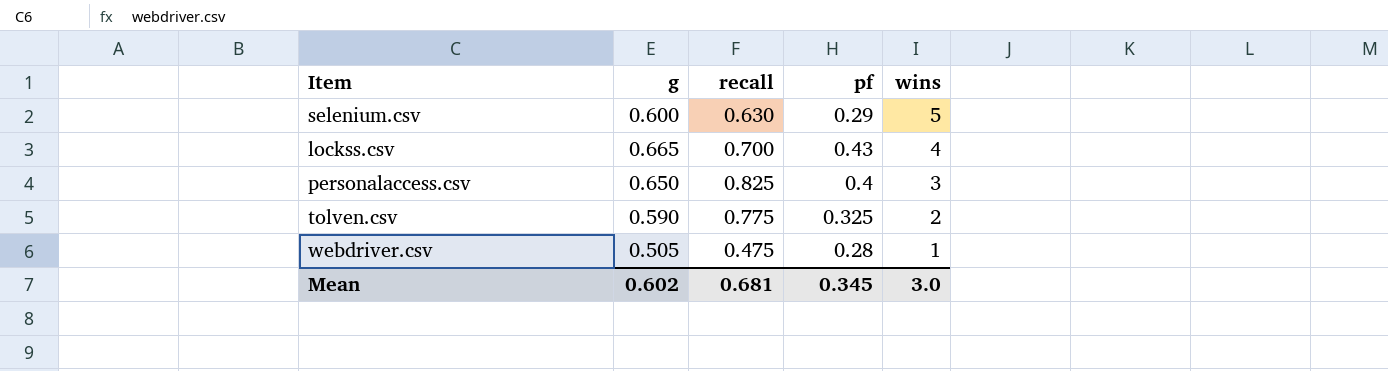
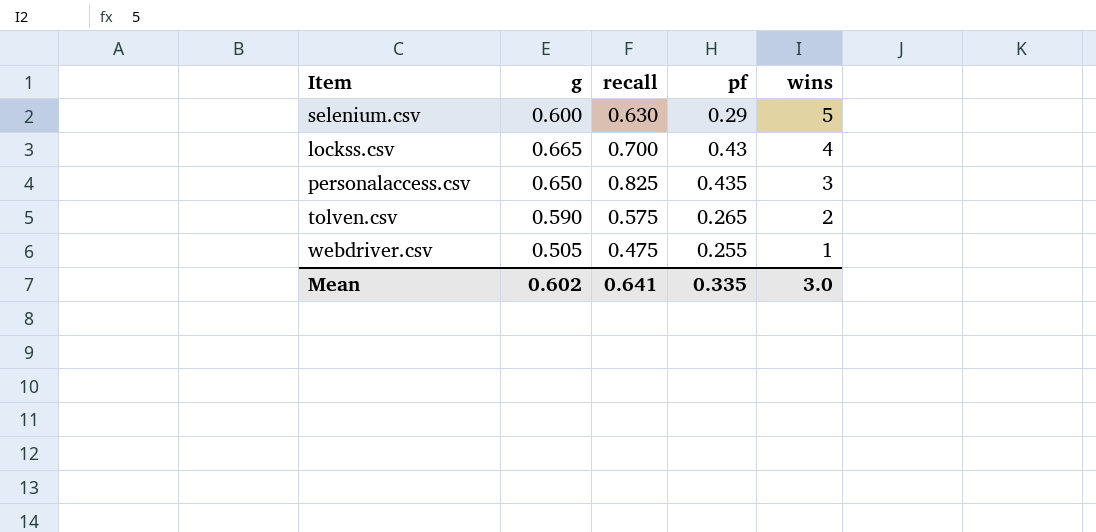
personalaccess.csv | pf: 0.4 -> 0.435
tolven.csv | recall: 0.775 -> 0.575
tolven.csv | pf: 0.325 -> 0.265
webdriver.csv | pf: 0.28 -> 0.255
Mean | recall: 0.681 -> 0.641
Mean | pf: 0.345 -> 0.335

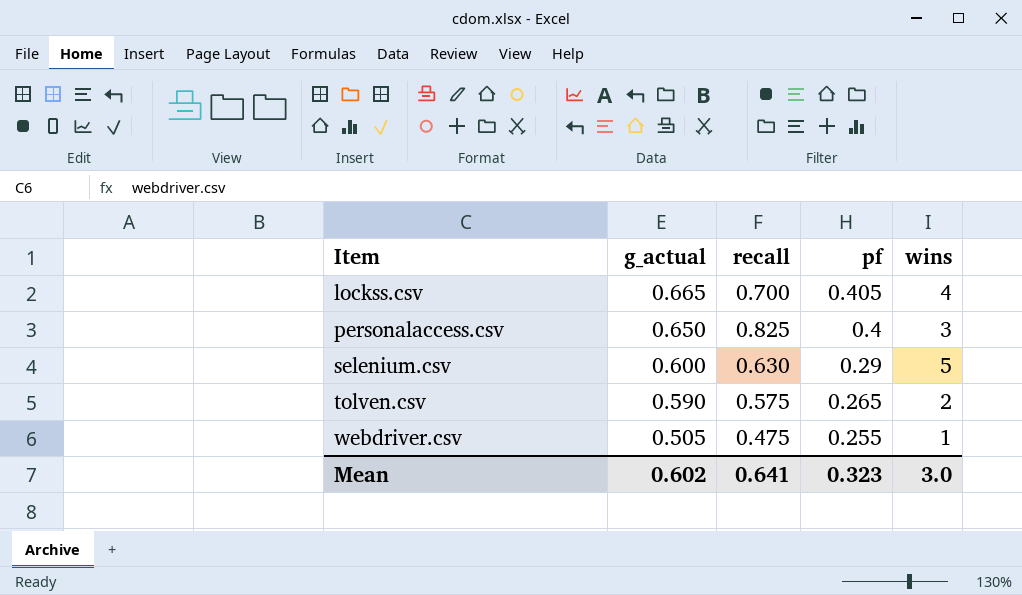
row order: wins descending -> Item ascending
column name: g -> g_actual
lockss.csv | pf: 0.43 -> 0.405
personalaccess.csv | pf: 0.435 -> 0.4
Mean | pf: 0.335 -> 0.323

